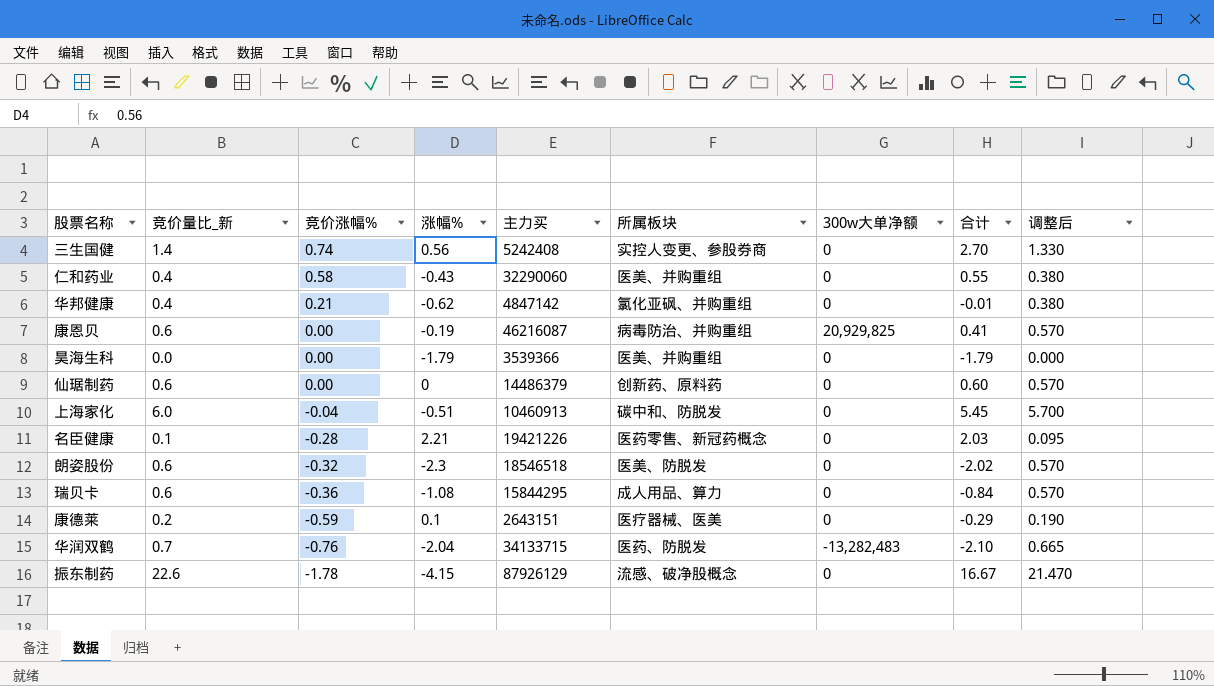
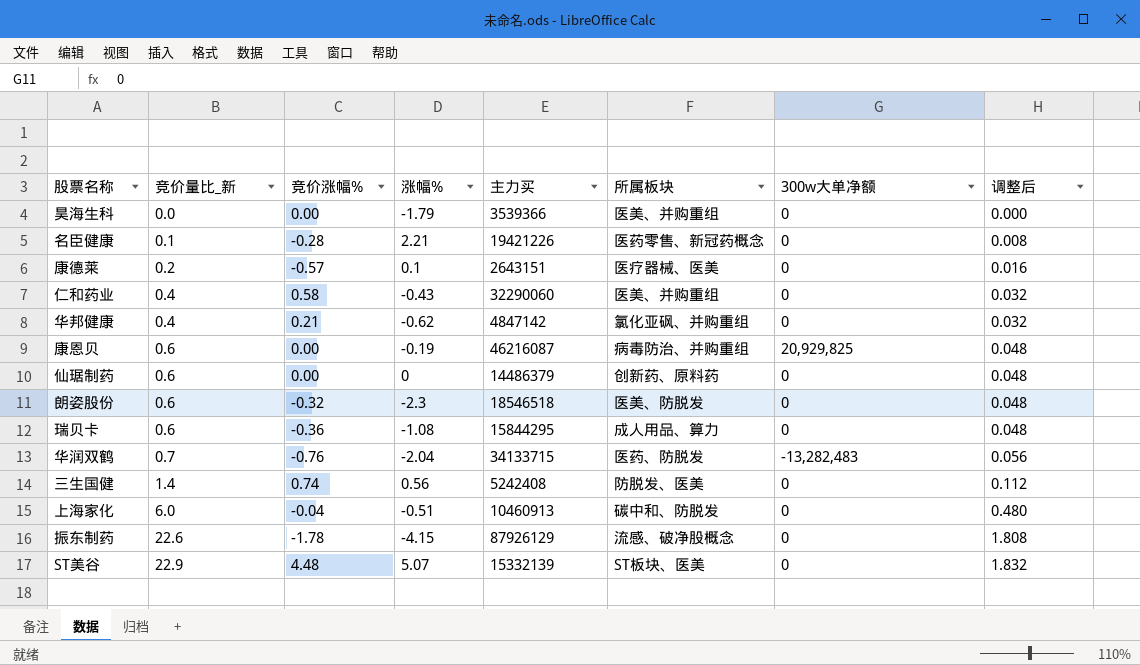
row order: 竞价涨幅% descending -> 竞价量比_新 ascending
column 合计 | formula: [竞价量比_新] + [竞价涨幅%] + [涨幅%] -> none
column 调整后 | formula: [竞价量比_新] * 0.95 -> [竞价量比_新] * 0.08
康德莱 | 竞价涨幅%: -0.59 -> -0.57
三生国健 | 所属板块: 实控人变更、参股券商 -> 防脱发、医美
row ST美谷: none -> 22.9 | 4.48 | 5.07 | 15332139 | ST板块、医美 | 0 | 1.832

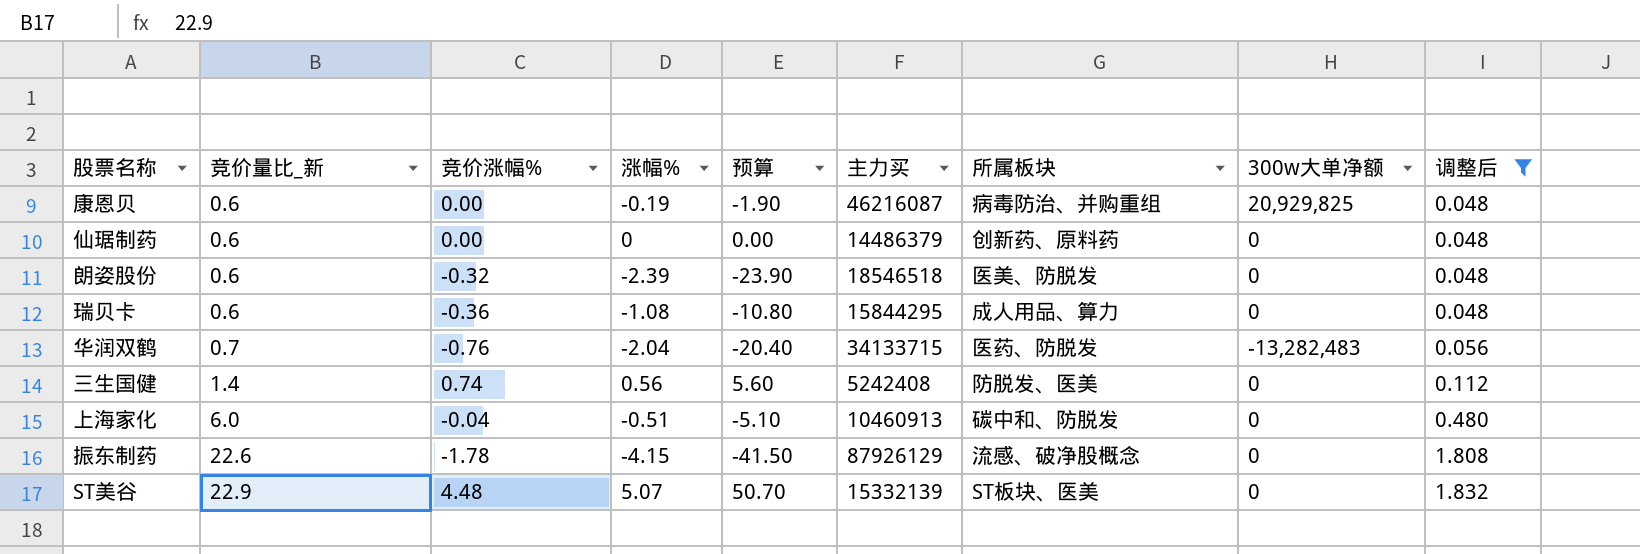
filter: none -> 调整后 >= 0.048
column 预算 | formula: none -> [涨幅%] * 10
朗姿股份 | 涨幅%: -2.3 -> -2.39

